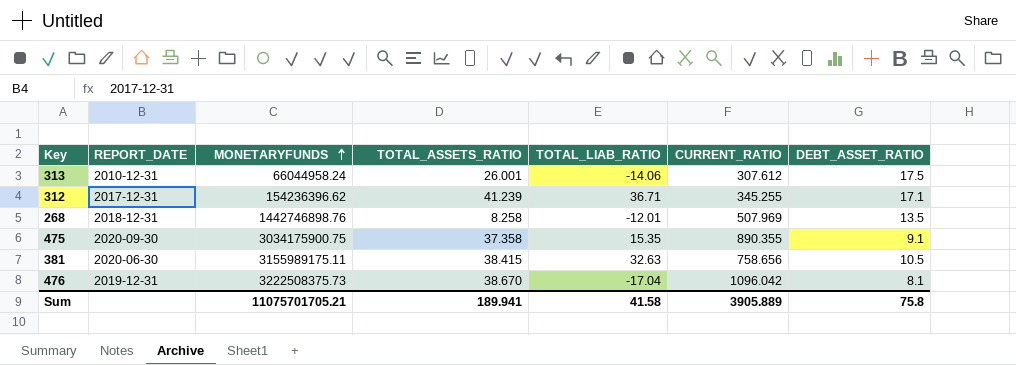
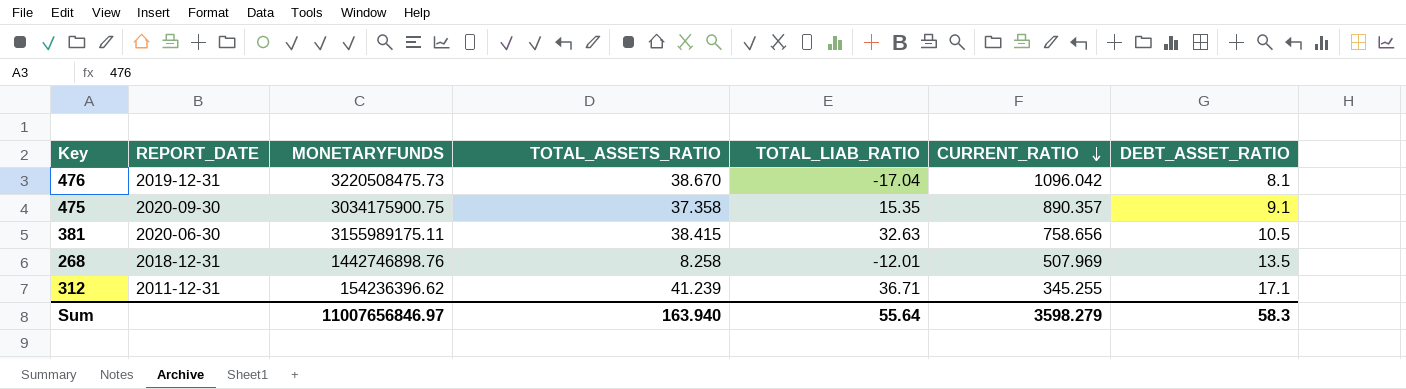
row order: MONETARYFUNDS ascending -> CURRENT_RATIO descending
row 313: 2010-12-31 | 66044958.24 | 26.001 | -14.06 | 307.612 | 17.5 -> none
476 | MONETARYFUNDS: 3222508375.73 -> 3220508475.73
475 | CURRENT_RATIO: 890.355 -> 890.357
312 | REPORT_DATE: 2017-12-31 -> 2011-12-31
Sum | MONETARYFUNDS: 11075701705.21 -> 11007656846.97
Sum | TOTAL_ASSETS_RATIO: 189.941 -> 163.940
Sum | TOTAL_LIAB_RATIO: 41.58 -> 55.64
Sum | CURRENT_RATIO: 3905.889 -> 3598.279
Sum | DEBT_ASSET_RATIO: 75.8 -> 58.3

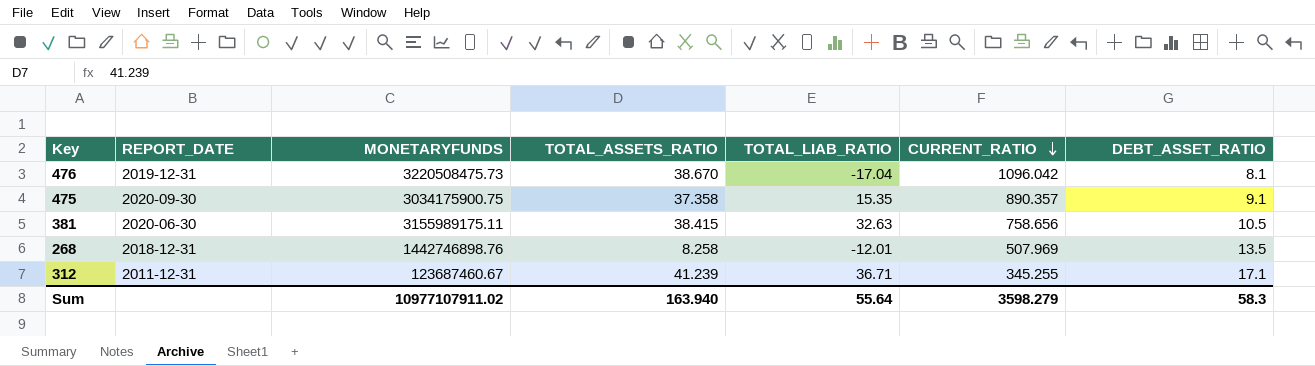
312 | MONETARYFUNDS: 154236396.62 -> 123687460.67
Sum | MONETARYFUNDS: 11007656846.97 -> 10977107911.02

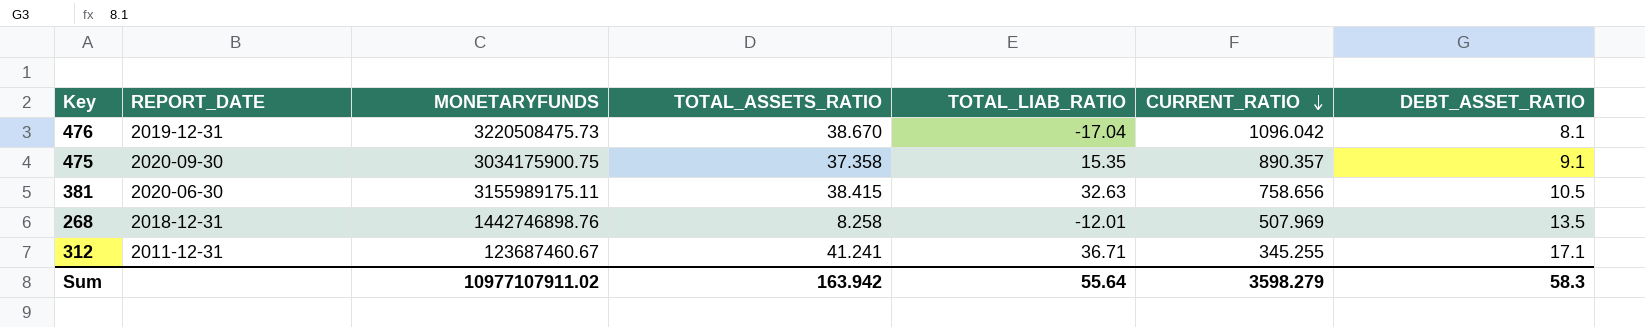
312 | TOTAL_ASSETS_RATIO: 41.239 -> 41.241
Sum | TOTAL_ASSETS_RATIO: 163.940 -> 163.942

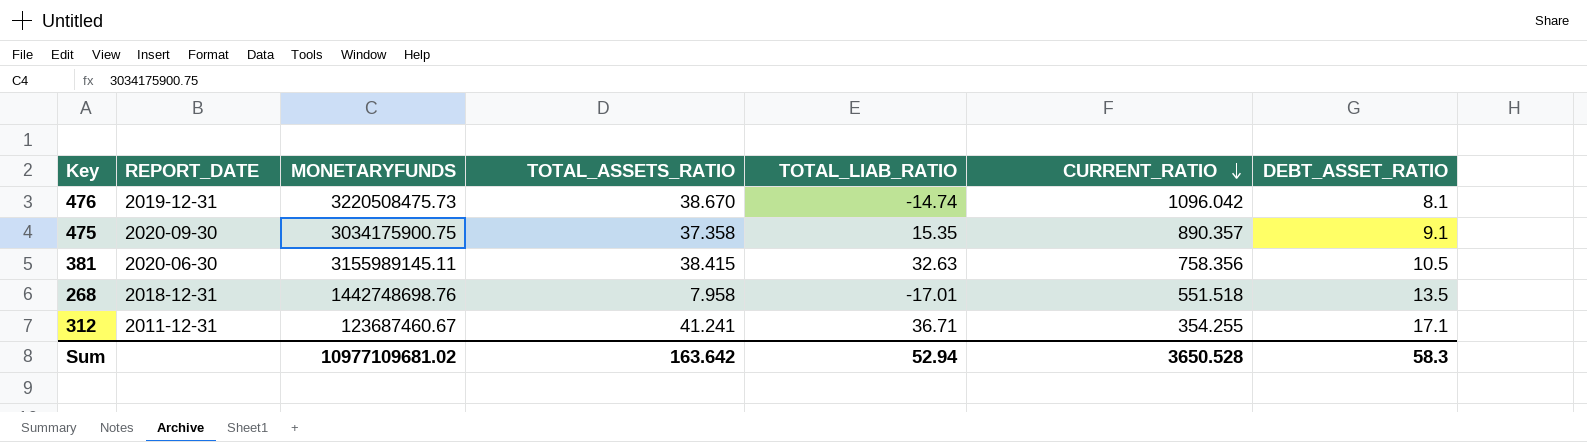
476 | TOTAL_LIAB_RATIO: -17.04 -> -14.74
381 | MONETARYFUNDS: 3155989175.11 -> 3155989145.11
381 | CURRENT_RATIO: 758.656 -> 758.356
268 | MONETARYFUNDS: 1442746898.76 -> 1442748698.76
268 | TOTAL_ASSETS_RATIO: 8.258 -> 7.958
268 | TOTAL_LIAB_RATIO: -12.01 -> -17.01
268 | CURRENT_RATIO: 507.969 -> 551.518
312 | CURRENT_RATIO: 345.255 -> 354.255
Sum | MONETARYFUNDS: 10977107911.02 -> 10977109681.02
Sum | TOTAL_ASSETS_RATIO: 163.942 -> 163.642
Sum | TOTAL_LIAB_RATIO: 55.64 -> 52.94
Sum | CURRENT_RATIO: 3598.279 -> 3650.528

